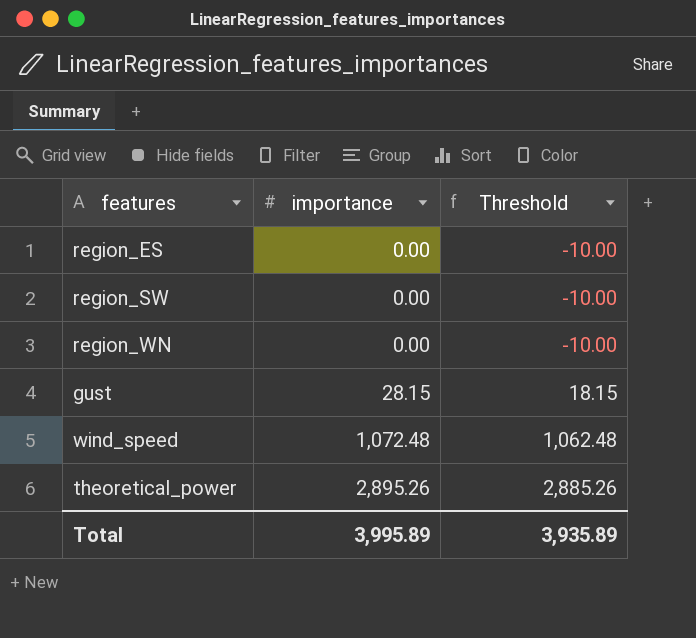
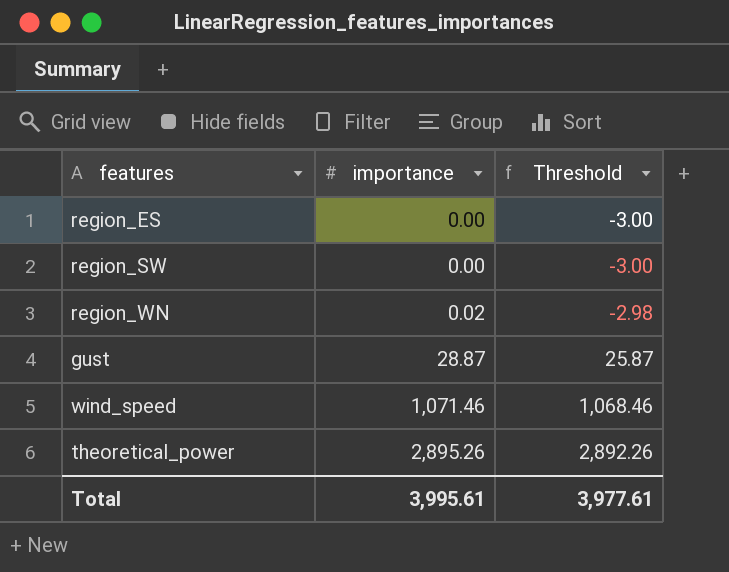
column Threshold | formula: [importance] - 10 -> [importance] - 3
region_WN | importance: 0.00 -> 0.02
gust | importance: 28.15 -> 28.87
wind_speed | importance: 1,072.48 -> 1,071.46
Total | importance: 3,995.89 -> 3,995.61
Total | Threshold: 3,935.89 -> 3,977.61

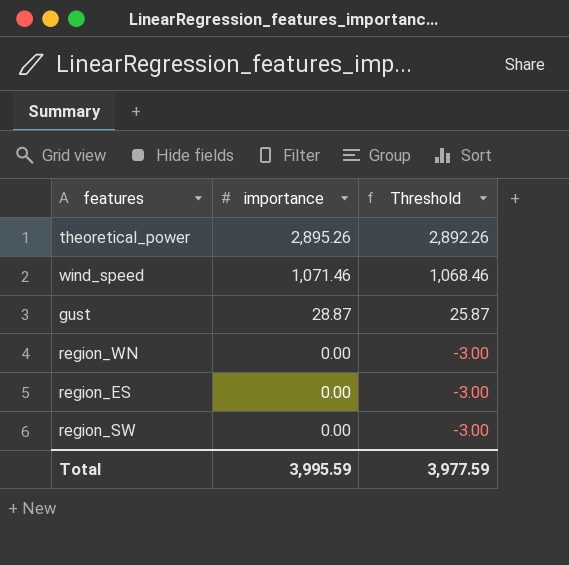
row order: importance ascending -> importance descending
region_WN | importance: 0.02 -> 0.00
region_WN | Threshold: -2.98 -> -3.00
Total | importance: 3,995.61 -> 3,995.59
Total | Threshold: 3,977.61 -> 3,977.59

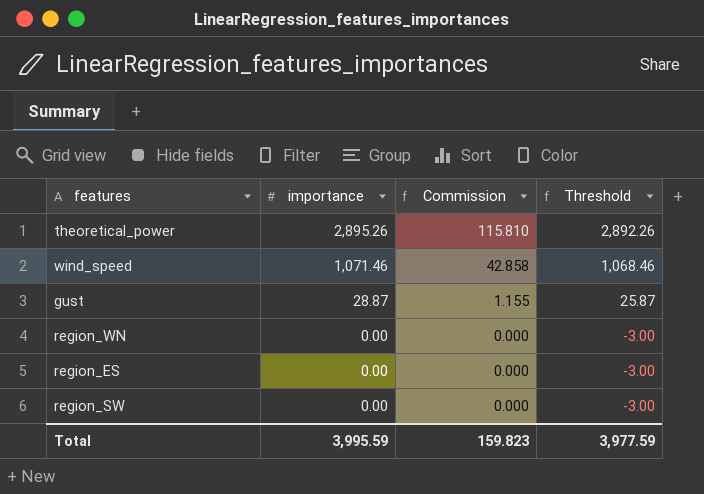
column Commission | formula: none -> [importance] * 0.04

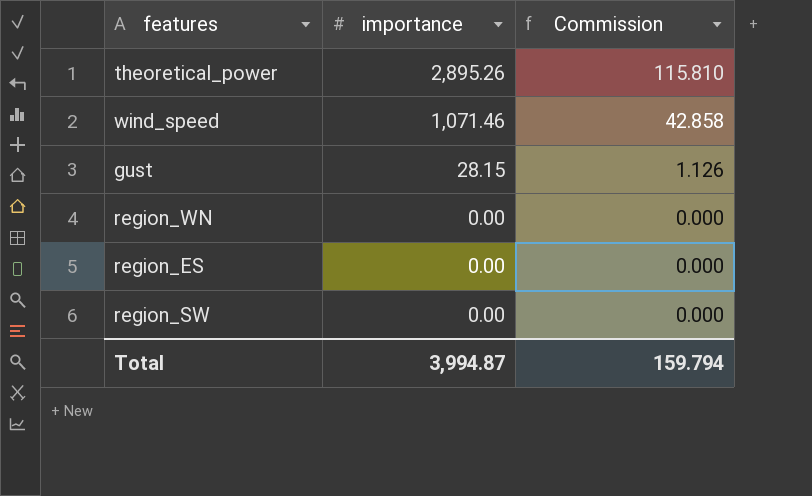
column Threshold | formula: [importance] - 3 -> none
gust | importance: 28.87 -> 28.15
gust | Commission: 1.155 -> 1.126
Total | importance: 3,995.59 -> 3,994.87
Total | Commission: 159.823 -> 159.794

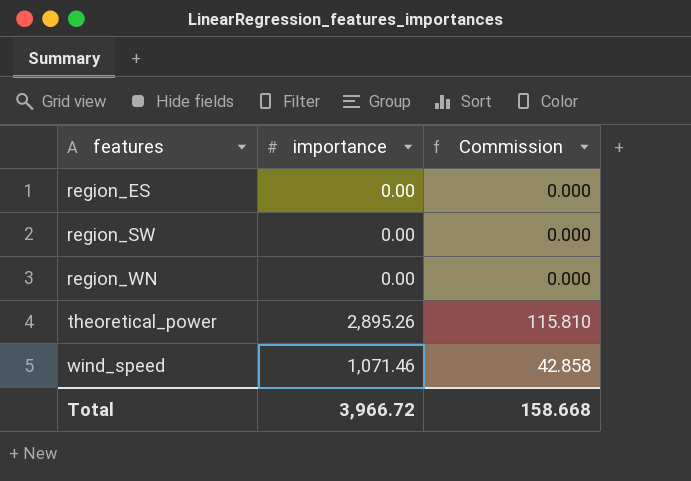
row order: importance descending -> features ascending
row gust: 28.15 | 1.126 -> none
Total | importance: 3,994.87 -> 3,966.72
Total | Commission: 159.794 -> 158.668

